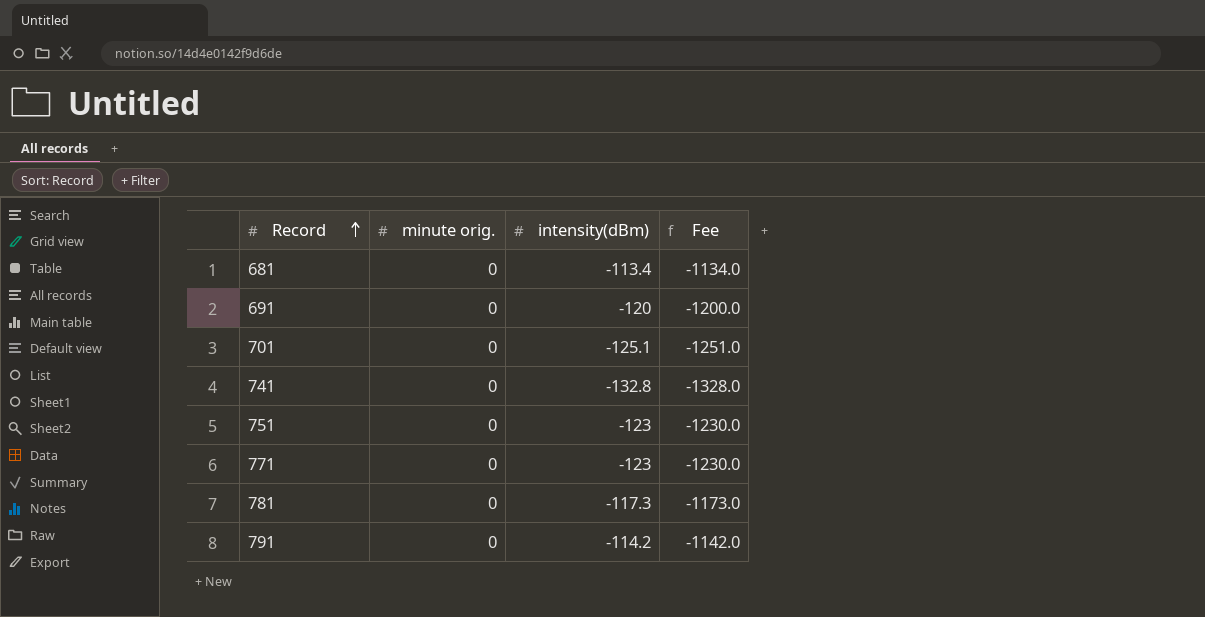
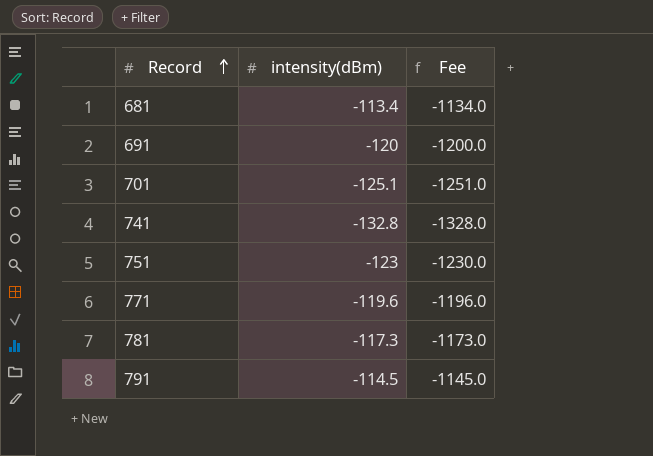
column minute orig. | position: 2 -> none
771 | intensity(dBm): -123 -> -119.6
771 | Fee: -1230.0 -> -1196.0
791 | intensity(dBm): -114.2 -> -114.5
791 | Fee: -1142.0 -> -1145.0

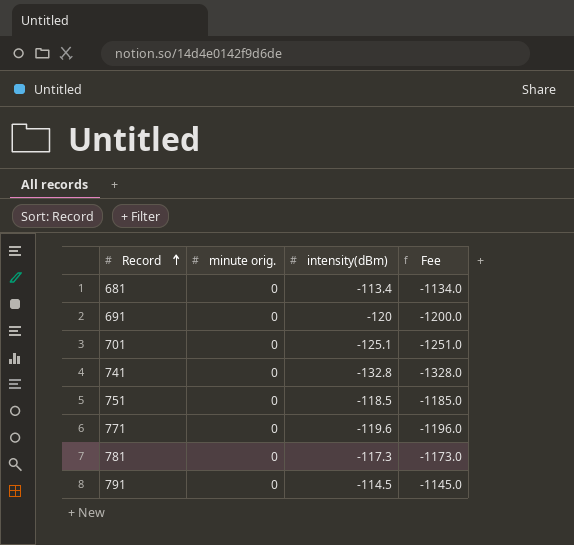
column minute orig. | position: none -> 2
751 | intensity(dBm): -123 -> -118.5
751 | Fee: -1230.0 -> -1185.0

